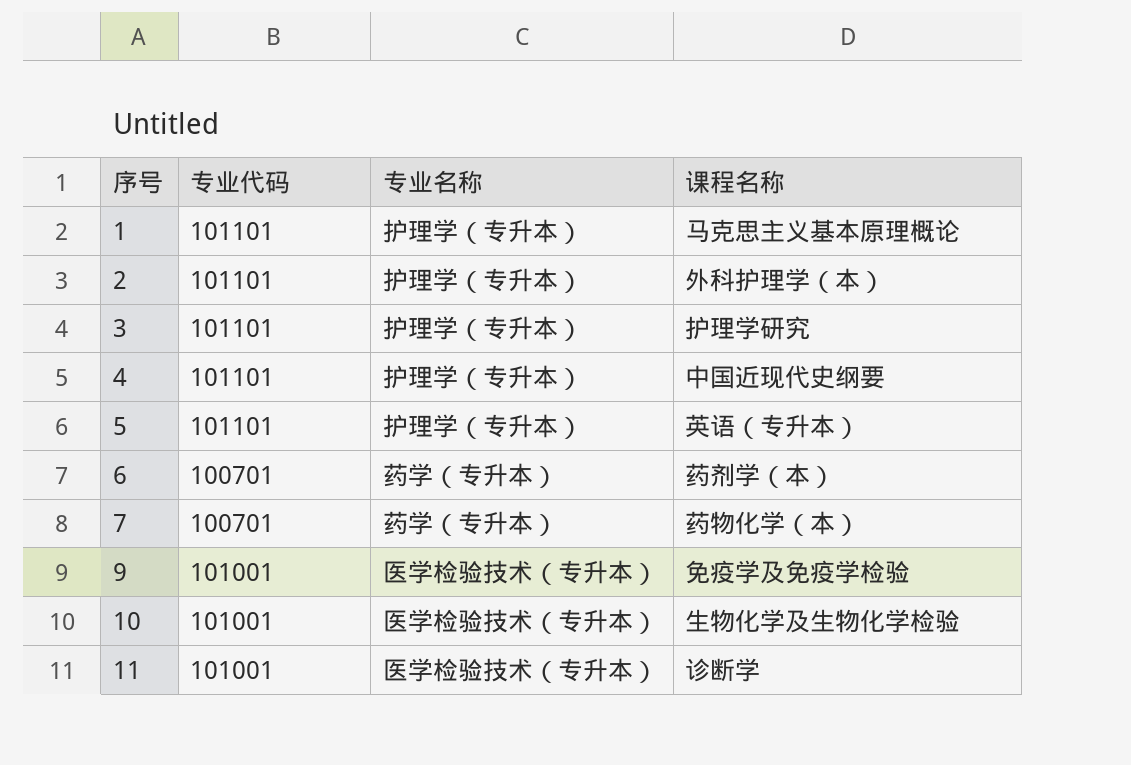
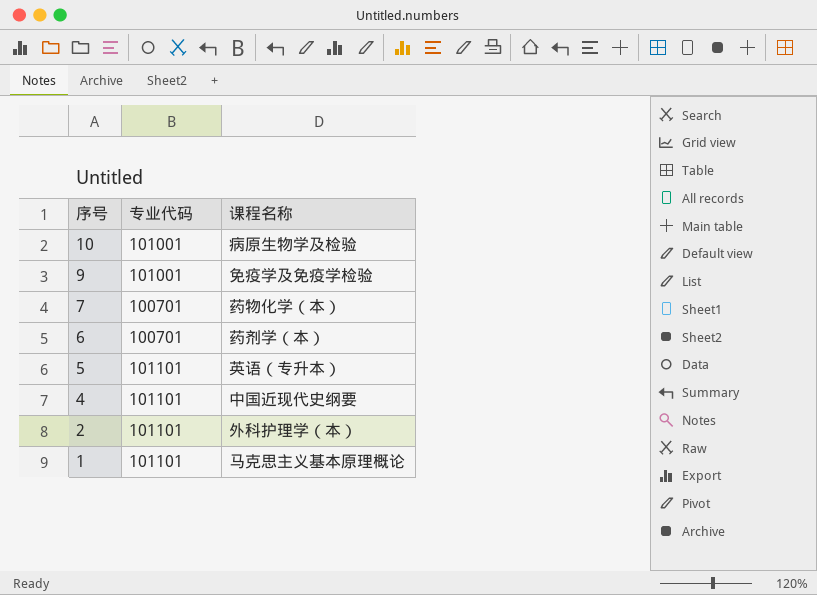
row order: 序号 ascending -> 序号 descending
column 专业名称 | position: 3 -> none
row 3: 101101 | 护理学（专升本） | 护理学研究 -> none
row 11: 101001 | 医学检验技术（专升本） | 诊断学 -> none
10 | 课程名称: 生物化学及生物化学检验 -> 病原生物学及检验

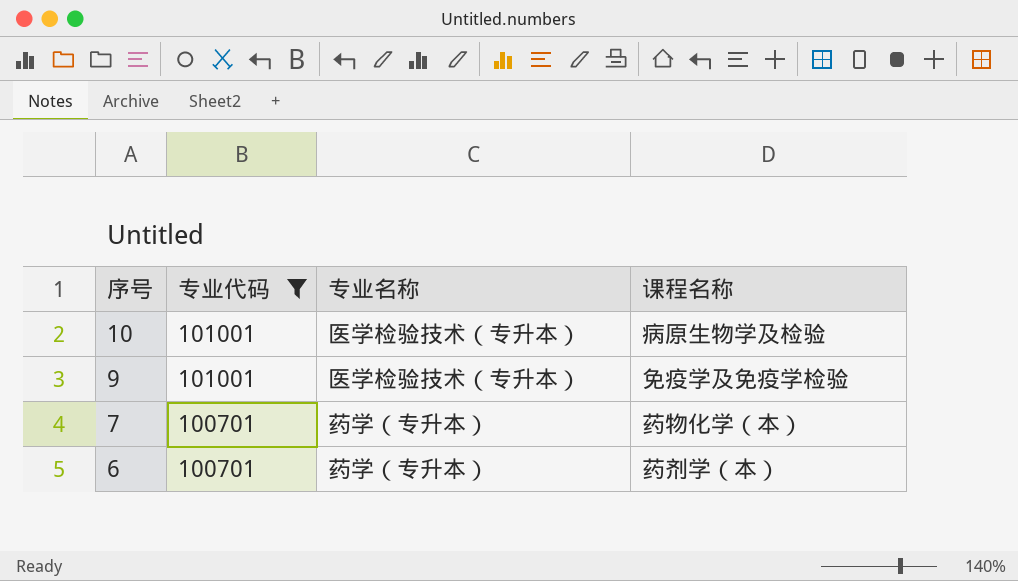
filter: none -> 专业代码 != 101101
column 专业名称 | position: none -> 3

